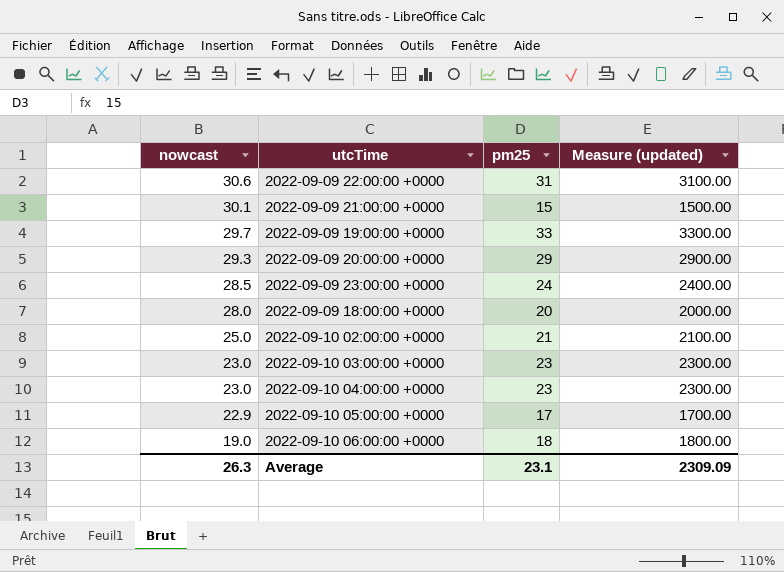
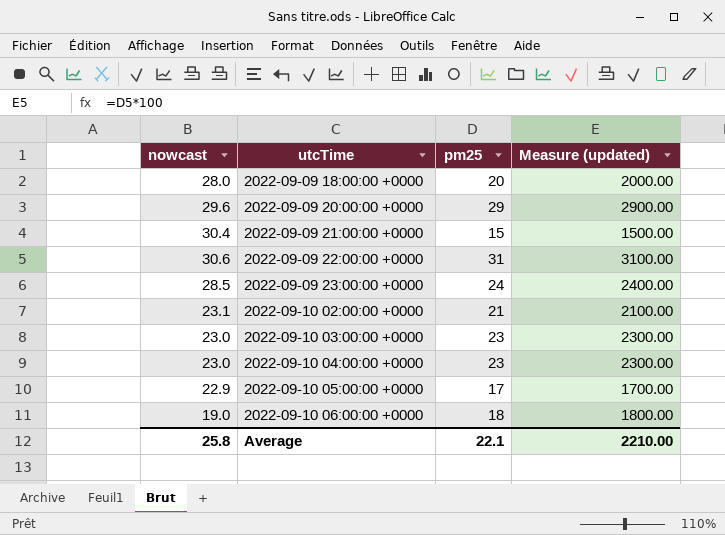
row order: nowcast descending -> utcTime ascending
row 2022-09-09 19:00:00 +0000: 29.7 | 33 | 3300.00 -> none
2022-09-09 20:00:00 +0000 | nowcast: 29.3 -> 29.6
2022-09-09 21:00:00 +0000 | nowcast: 30.1 -> 30.4
2022-09-10 02:00:00 +0000 | nowcast: 25.0 -> 23.1
Average | nowcast: 26.3 -> 25.8
Average | pm25: 23.1 -> 22.1
Average | Measure (updated): 2309.09 -> 2210.00

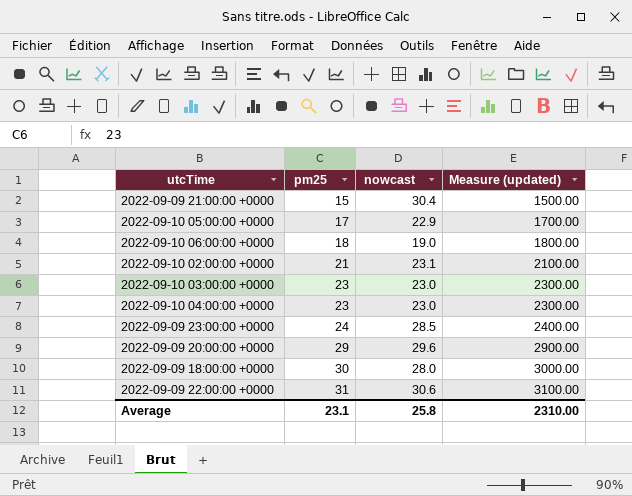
row order: utcTime ascending -> pm25 ascending
column nowcast | position: 1 -> 3
2022-09-09 18:00:00 +0000 | pm25: 20 -> 30
2022-09-09 18:00:00 +0000 | Measure (updated): 2000.00 -> 3000.00
Average | pm25: 22.1 -> 23.1
Average | Measure (updated): 2210.00 -> 2310.00

